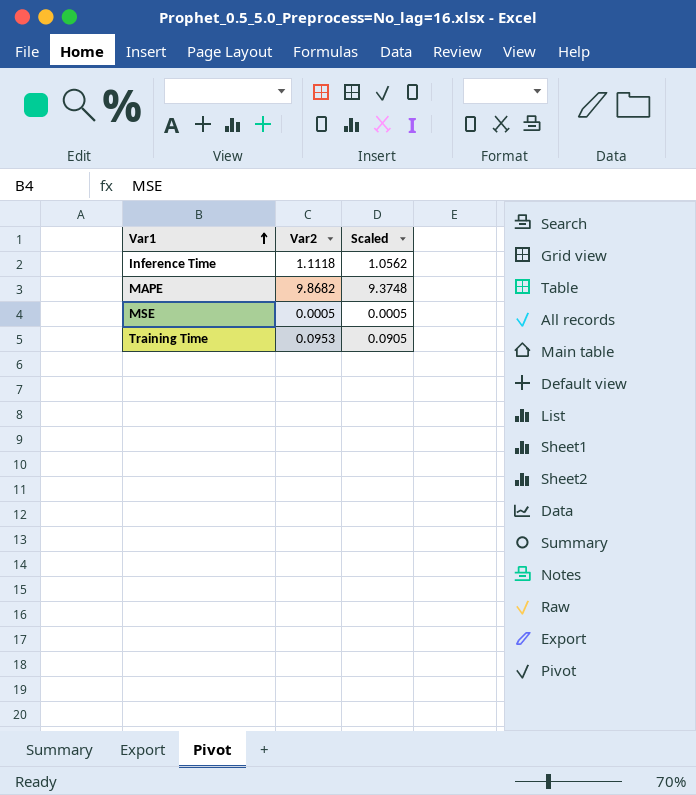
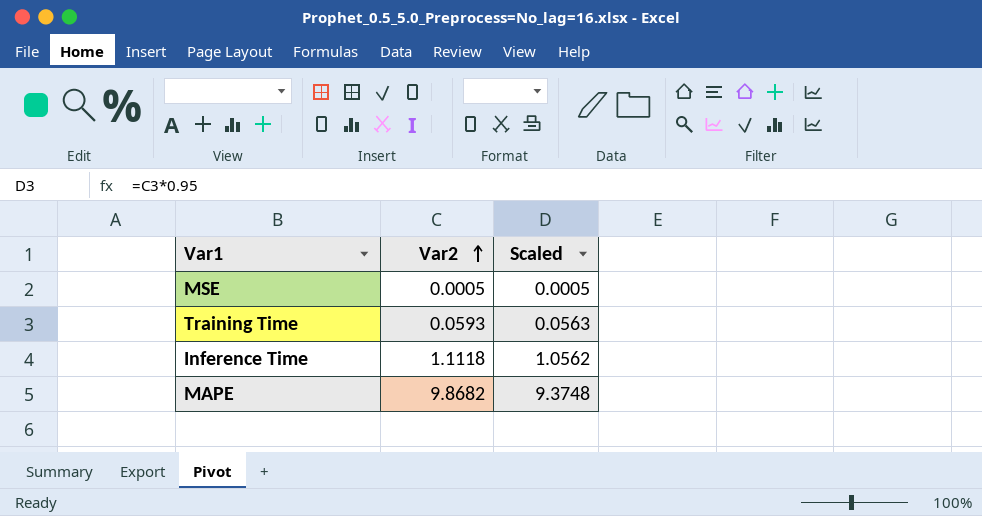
row order: Var1 ascending -> Var2 ascending
Training Time | Var2: 0.0953 -> 0.0593
Training Time | Scaled: 0.0905 -> 0.0563

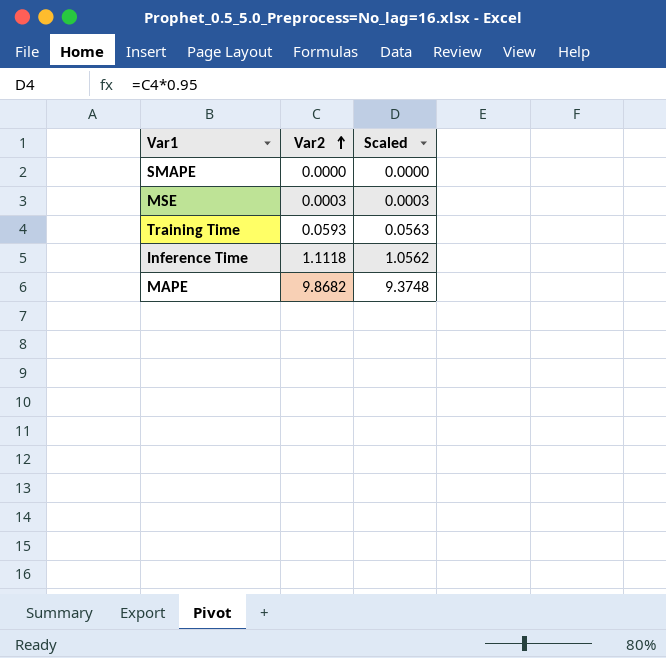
row SMAPE: none -> 0.0000 | 0.0000
MSE | Var2: 0.0005 -> 0.0003
MSE | Scaled: 0.0005 -> 0.0003

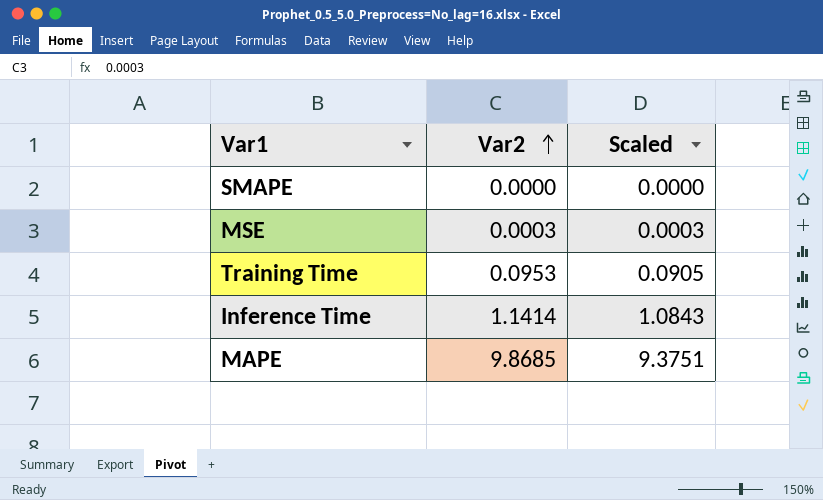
Training Time | Var2: 0.0593 -> 0.0953
Training Time | Scaled: 0.0563 -> 0.0905
Inference Time | Var2: 1.1118 -> 1.1414
Inference Time | Scaled: 1.0562 -> 1.0843
MAPE | Var2: 9.8682 -> 9.8685
MAPE | Scaled: 9.3748 -> 9.3751

